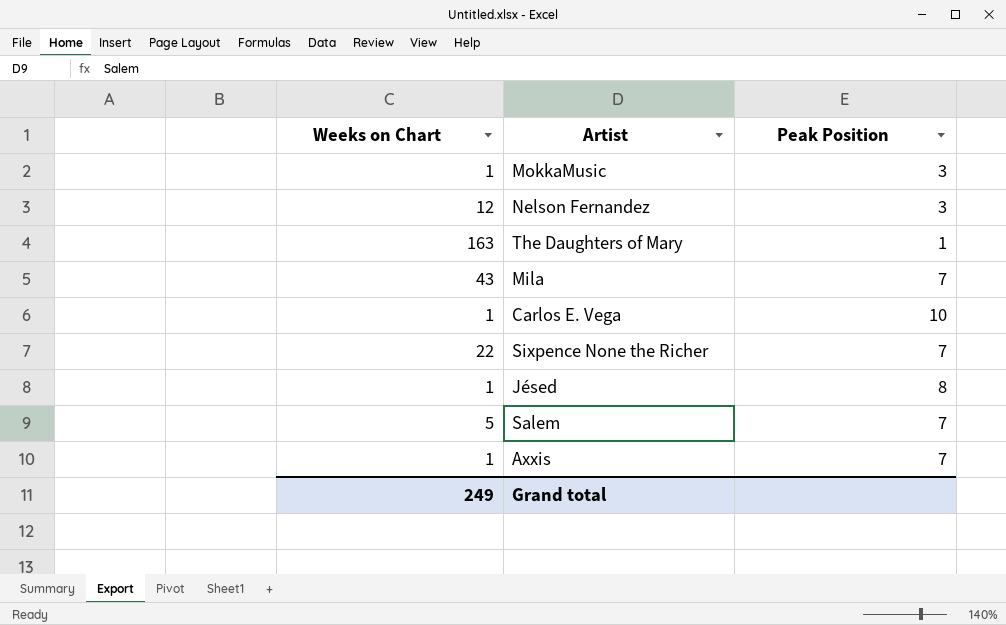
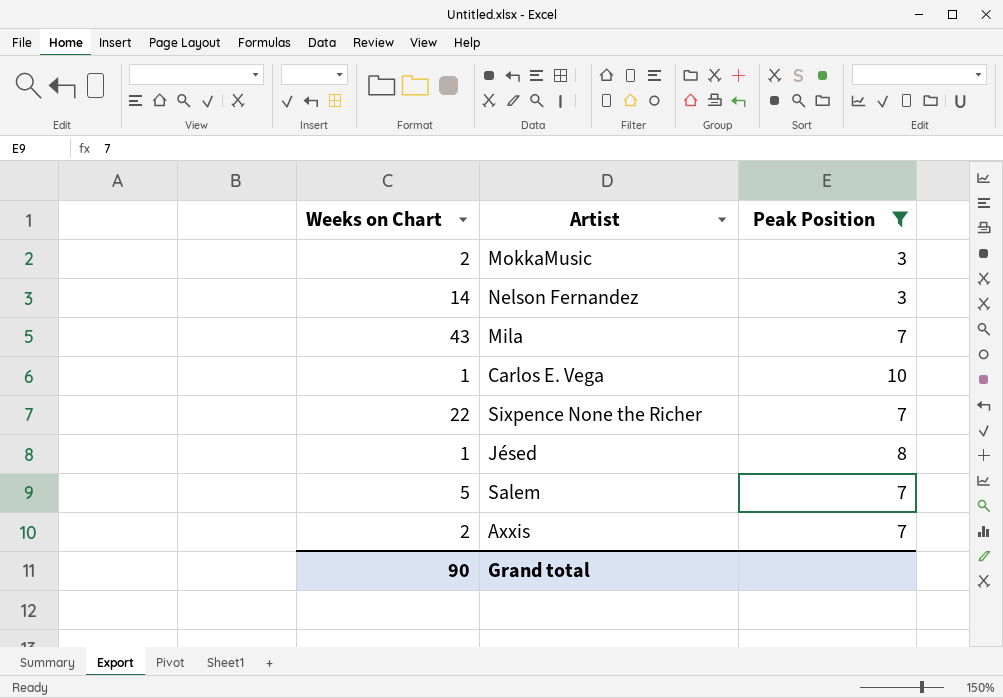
filter: none -> Peak Position != 1
MokkaMusic | Weeks on Chart: 1 -> 2
Nelson Fernandez | Weeks on Chart: 12 -> 14
Axxis | Weeks on Chart: 1 -> 2
Grand total | Weeks on Chart: 249 -> 90

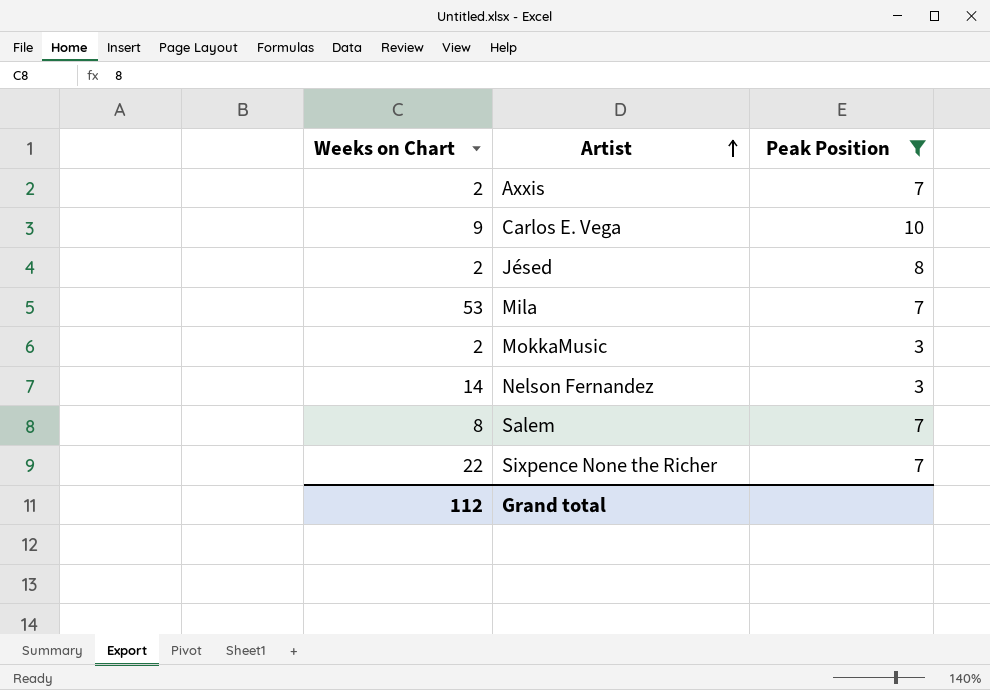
row order: none -> Artist ascending
Carlos E. Vega | Weeks on Chart: 1 -> 9
Jésed | Weeks on Chart: 1 -> 2
Mila | Weeks on Chart: 43 -> 53
Salem | Weeks on Chart: 5 -> 8
Grand total | Weeks on Chart: 90 -> 112

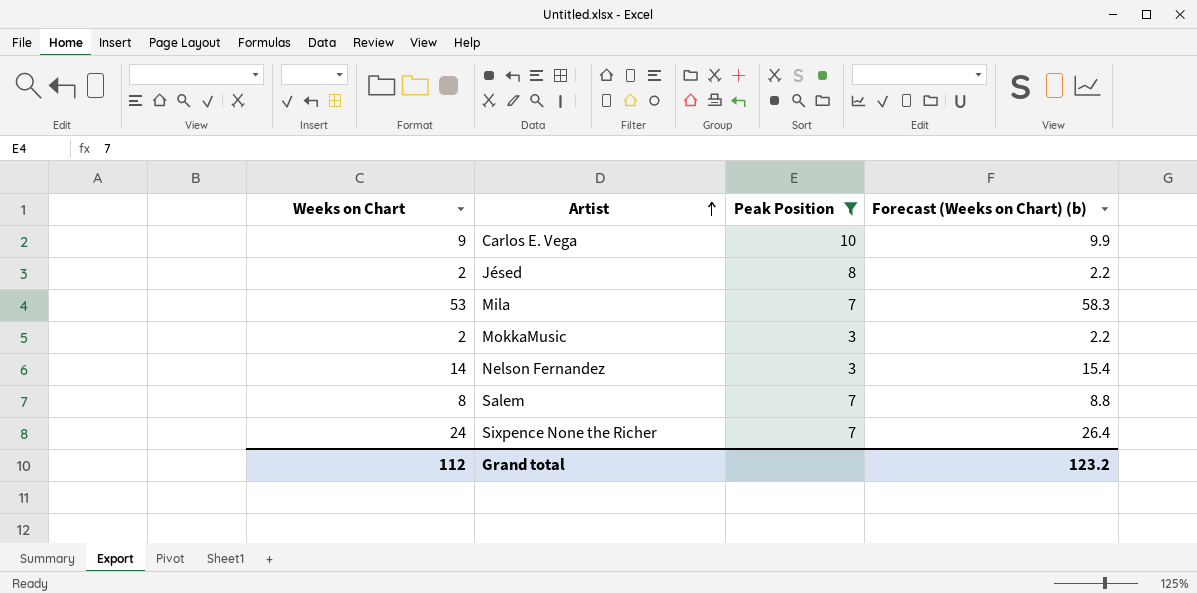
column Forecast (Weeks on Chart) (b) | formula: none -> [Weeks on Chart] * 1.1
row Axxis: 2 | 7 -> none
Sixpence None the Richer | Weeks on Chart: 22 -> 24

